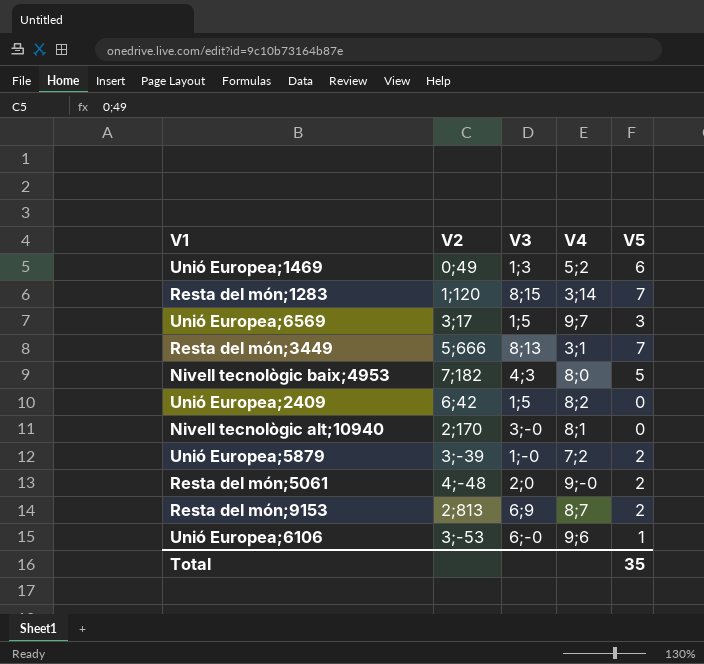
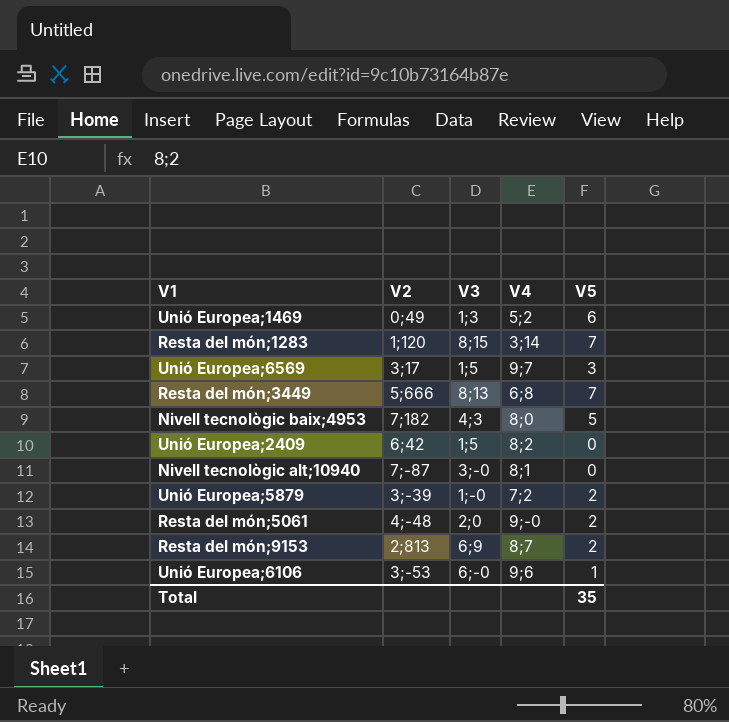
Resta del món;3449 | V4: 3;1 -> 6;8
Nivell tecnològic alt;10940 | V2: 2;170 -> 7;-87

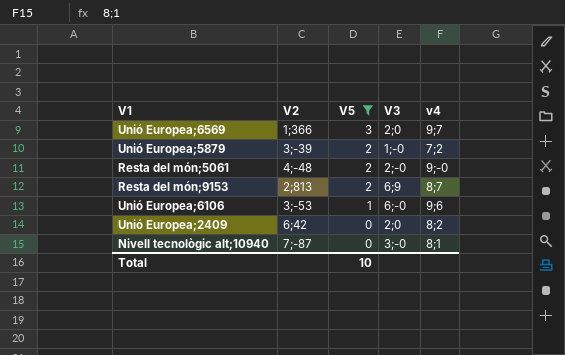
filter: none -> V5 <= 3
row order: none -> V5 descending
column V5 | position: 5 -> 3
column name: V4 -> v4
Unió Europea;6569 | V2: 3;17 -> 1;366
Unió Europea;6569 | V3: 1;5 -> 2;0
Resta del món;5061 | V3: 2;0 -> 2;-0
Unió Europea;2409 | V3: 1;5 -> 2;0
Total | V5: 35 -> 10

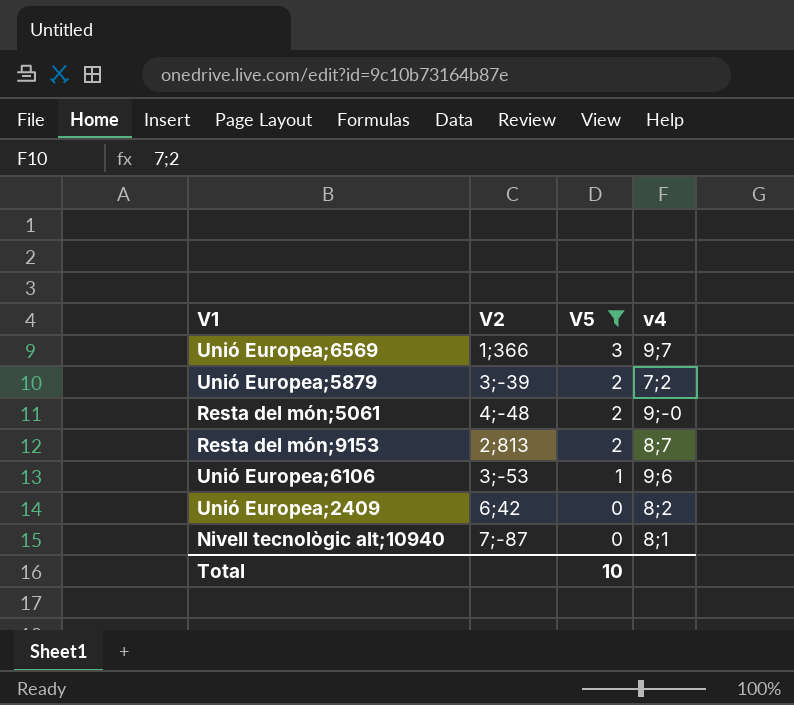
column V3 | position: 4 -> none

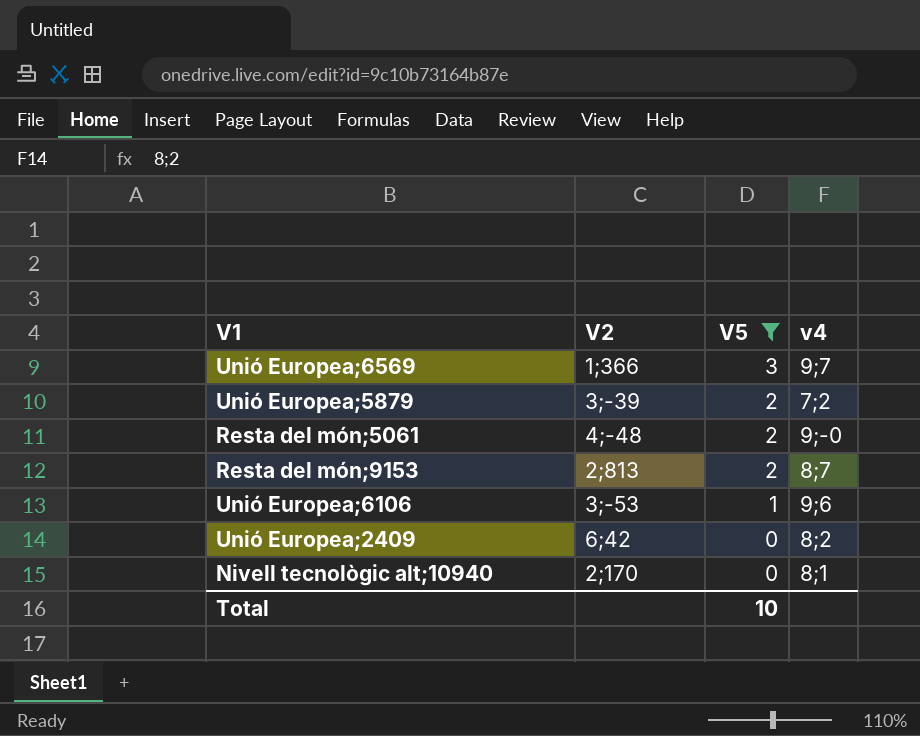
Nivell tecnològic alt;10940 | V2: 7;-87 -> 2;170

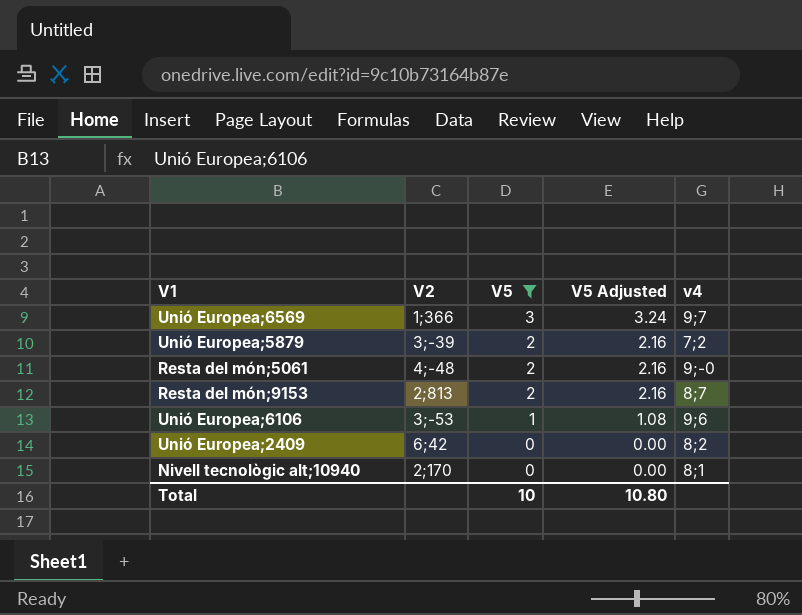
column V5 Adjusted | formula: none -> [V5] * 1.08

